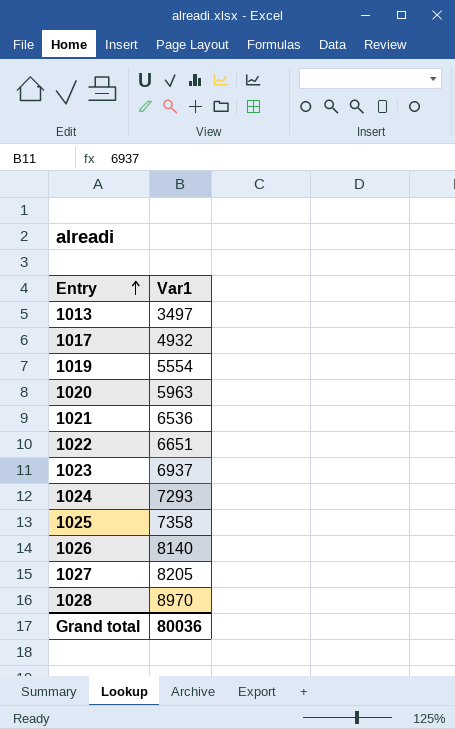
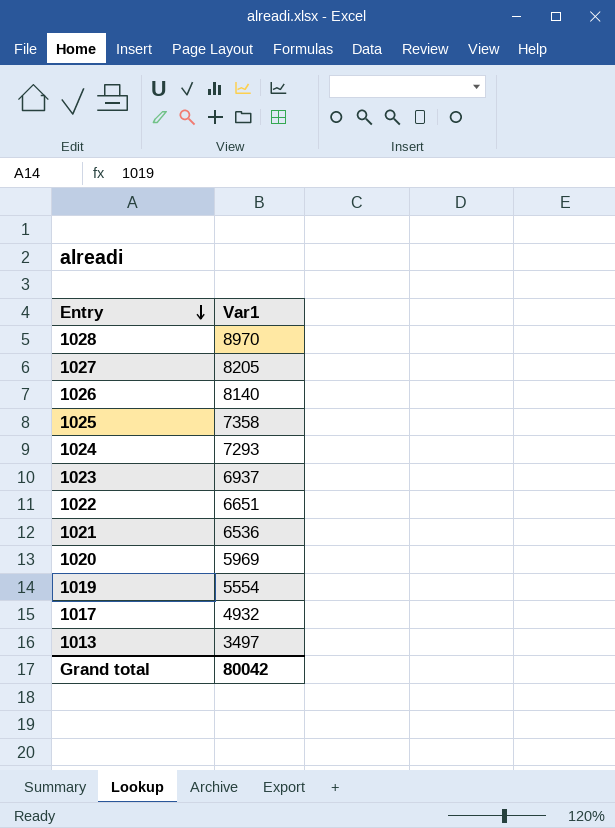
row order: Entry ascending -> Entry descending
1020 | Var1: 5963 -> 5969
Grand total | Var1: 80036 -> 80042

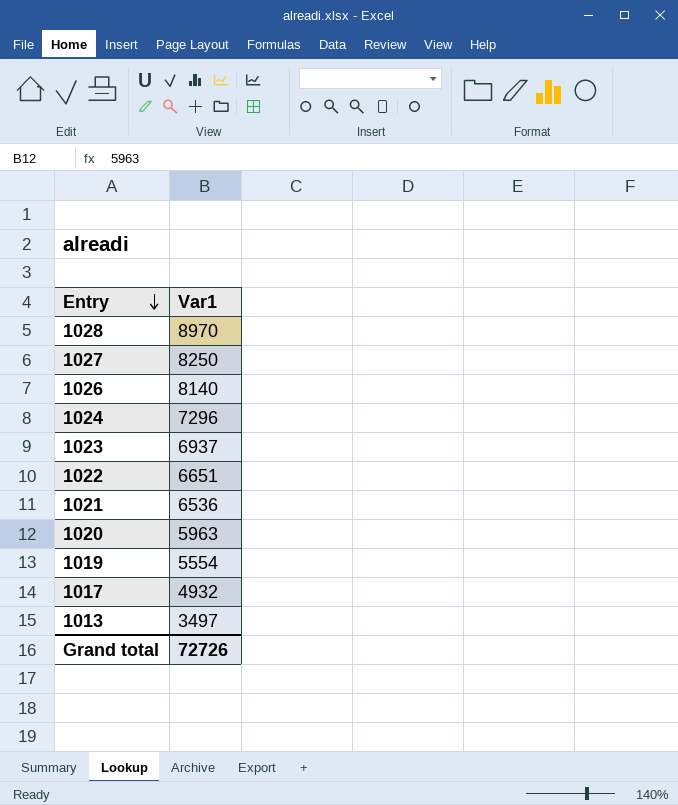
row 1025: 7358 -> none
1027 | Var1: 8205 -> 8250
1024 | Var1: 7293 -> 7296
1020 | Var1: 5969 -> 5963
Grand total | Var1: 80042 -> 72726

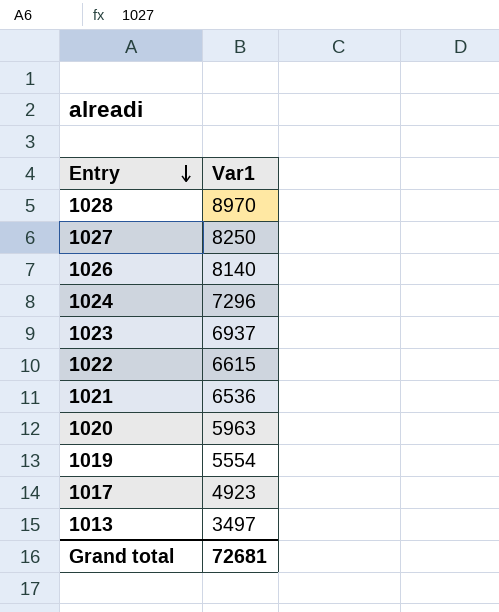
1022 | Var1: 6651 -> 6615
1017 | Var1: 4932 -> 4923
Grand total | Var1: 72726 -> 72681

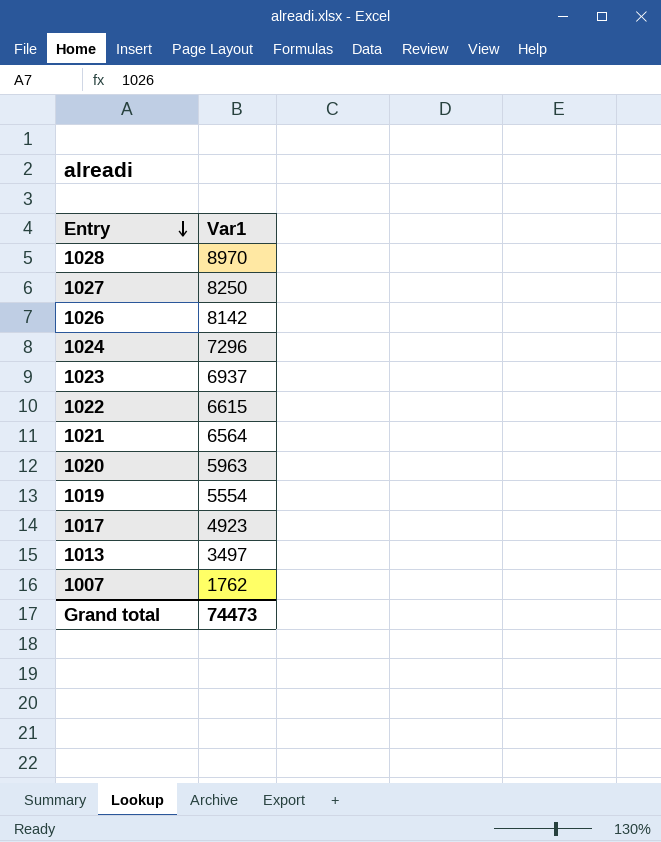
1026 | Var1: 8140 -> 8142
1021 | Var1: 6536 -> 6564
row 1007: none -> 1762
Grand total | Var1: 72681 -> 74473

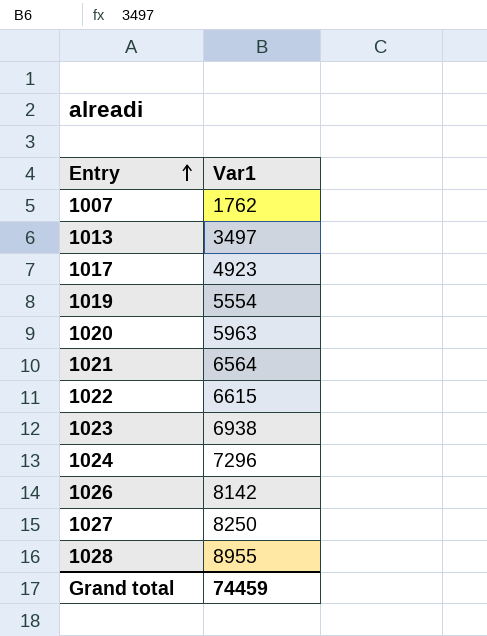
row order: Entry descending -> Entry ascending
1023 | Var1: 6937 -> 6938
1028 | Var1: 8970 -> 8955
Grand total | Var1: 74473 -> 74459

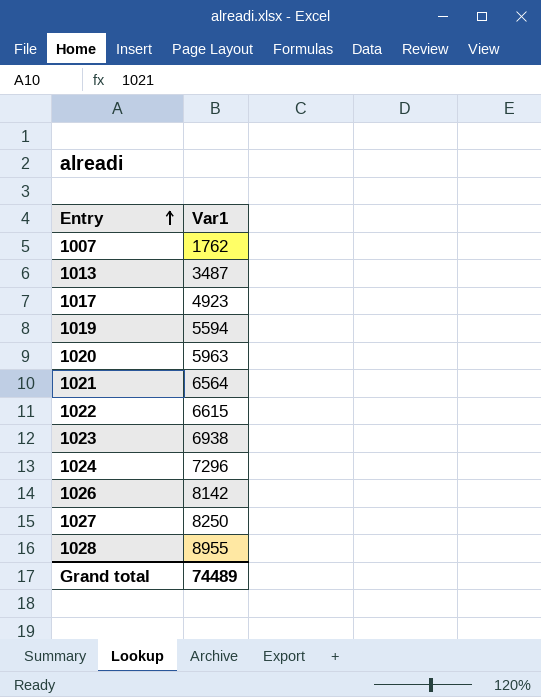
1013 | Var1: 3497 -> 3487
1019 | Var1: 5554 -> 5594
Grand total | Var1: 74459 -> 74489

